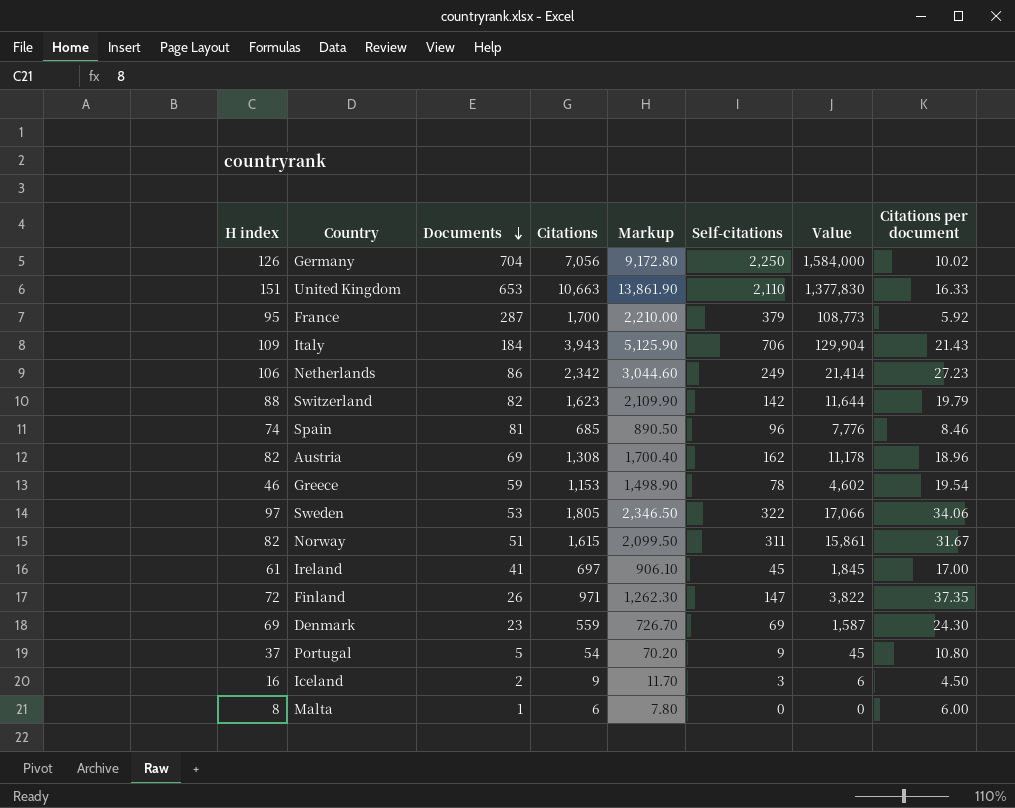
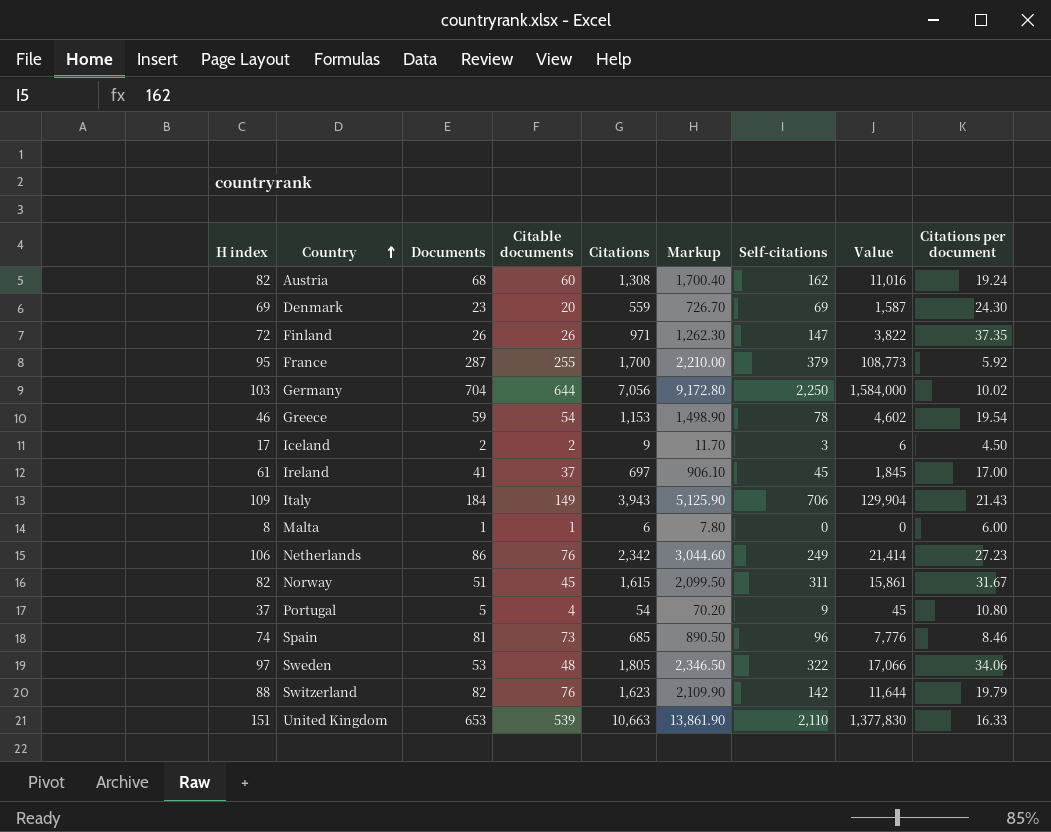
row order: Documents descending -> Country ascending
column Citable documents | position: none -> 4
Austria | Documents: 69 -> 68
Austria | Value: 11,178 -> 11,016
Austria | Citations per document: 18.96 -> 19.24
Germany | H index: 126 -> 103
Iceland | H index: 16 -> 17

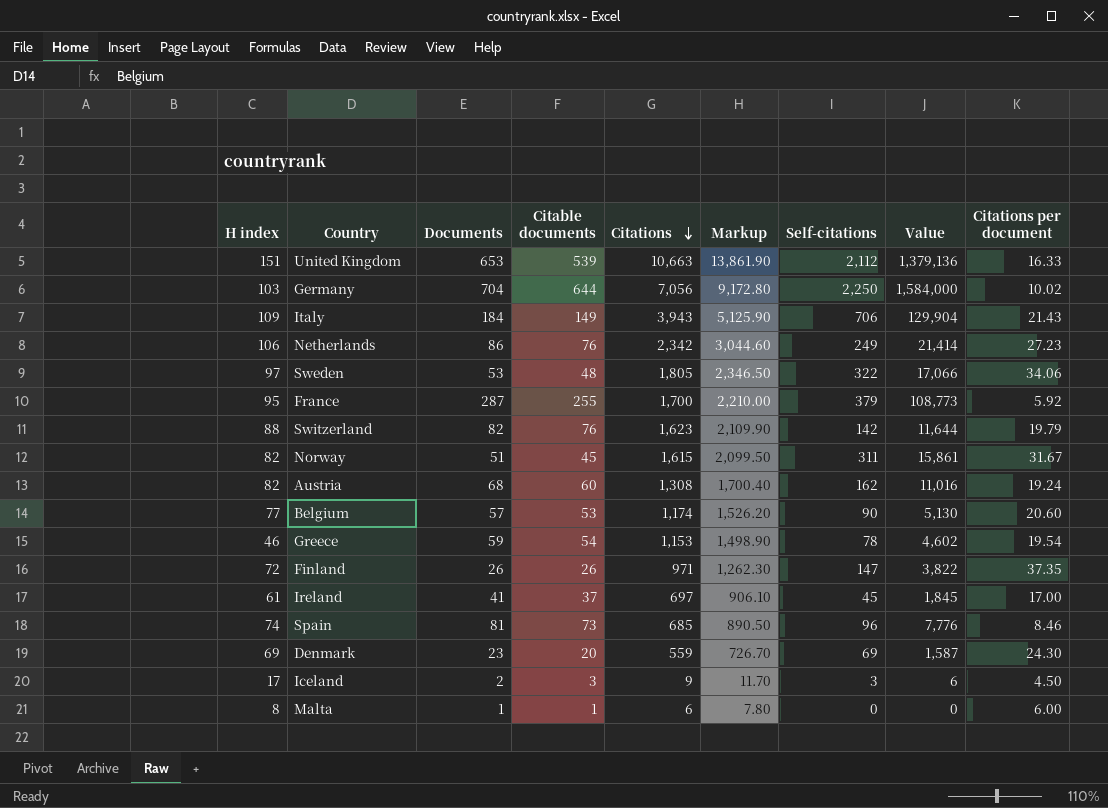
row order: Country ascending -> Citations descending
row Portugal: 37 | 5 | 4 | 54 | 70.20 | 9 | 45 | 10.80 -> none
United Kingdom | Self-citations: 2,110 -> 2,112
United Kingdom | Value: 1,377,830 -> 1,379,136
row Belgium: none -> 77 | 57 | 53 | 1,174 | 1,526.20 | 90 | 5,130 | 20.60
Iceland | Citable documents: 2 -> 3

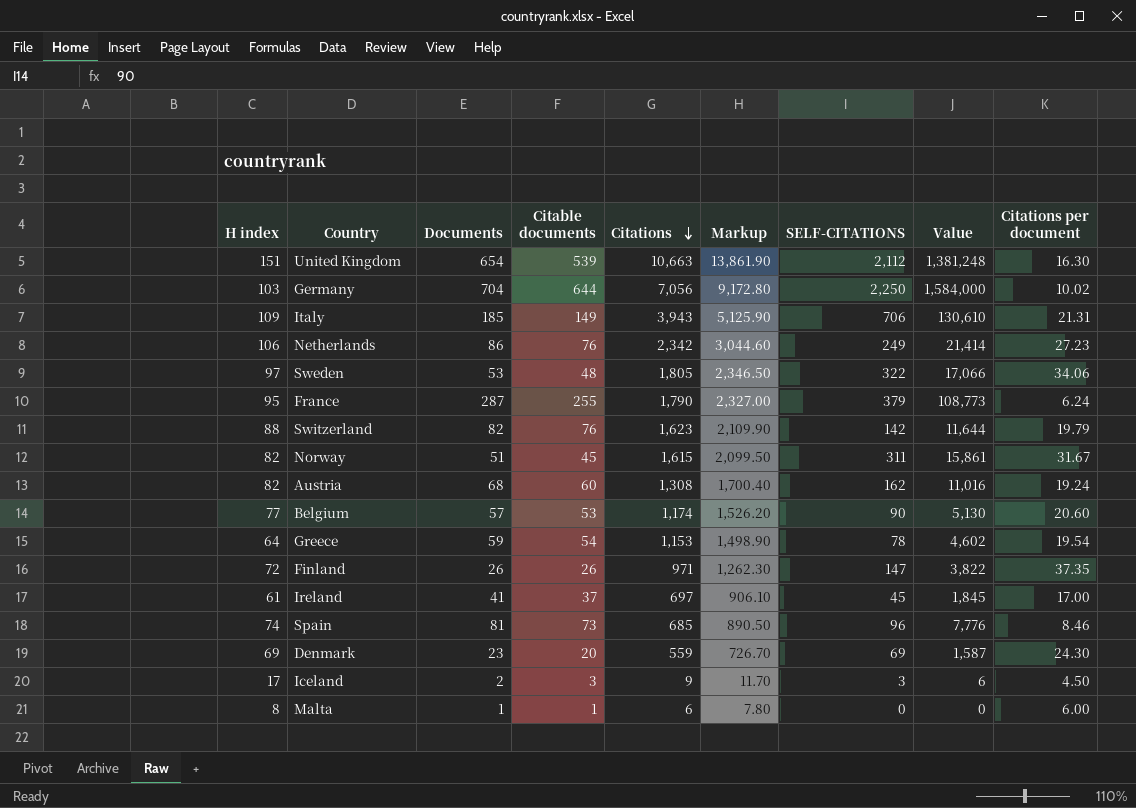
column name: Self-citations -> SELF-CITATIONS
United Kingdom | Documents: 653 -> 654
United Kingdom | Value: 1,379,136 -> 1,381,248
United Kingdom | Citations per document: 16.33 -> 16.30
Italy | Documents: 184 -> 185
Italy | Value: 129,904 -> 130,610
Italy | Citations per document: 21.43 -> 21.31
France | Citations: 1,700 -> 1,790
France | Markup: 2,210.00 -> 2,327.00
France | Citations per document: 5.92 -> 6.24
Greece | H index: 46 -> 64

